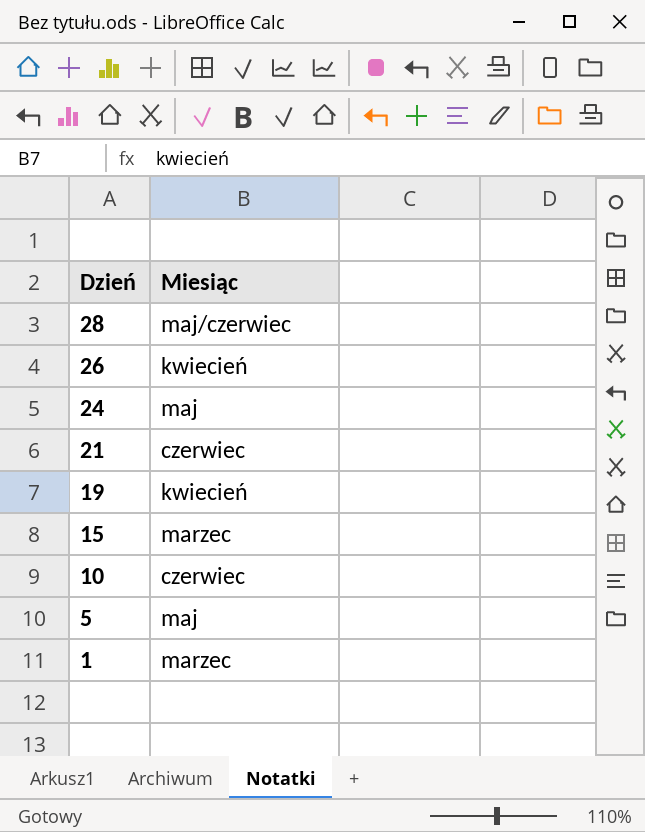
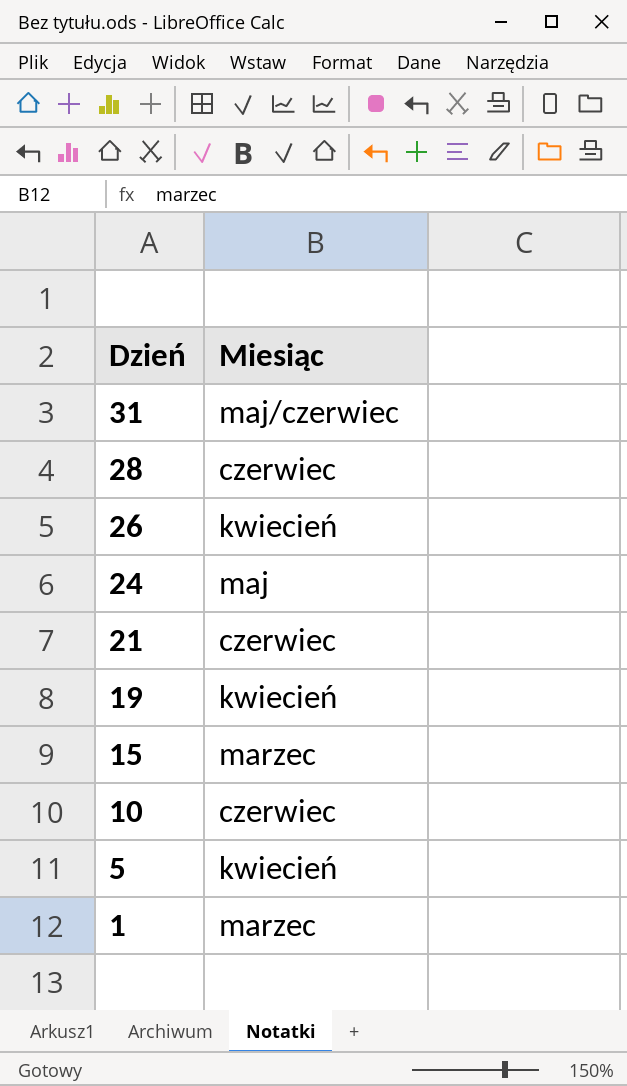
row 31: none -> maj/czerwiec
28 | Miesiąc: maj/czerwiec -> czerwiec
5 | Miesiąc: maj -> kwiecień

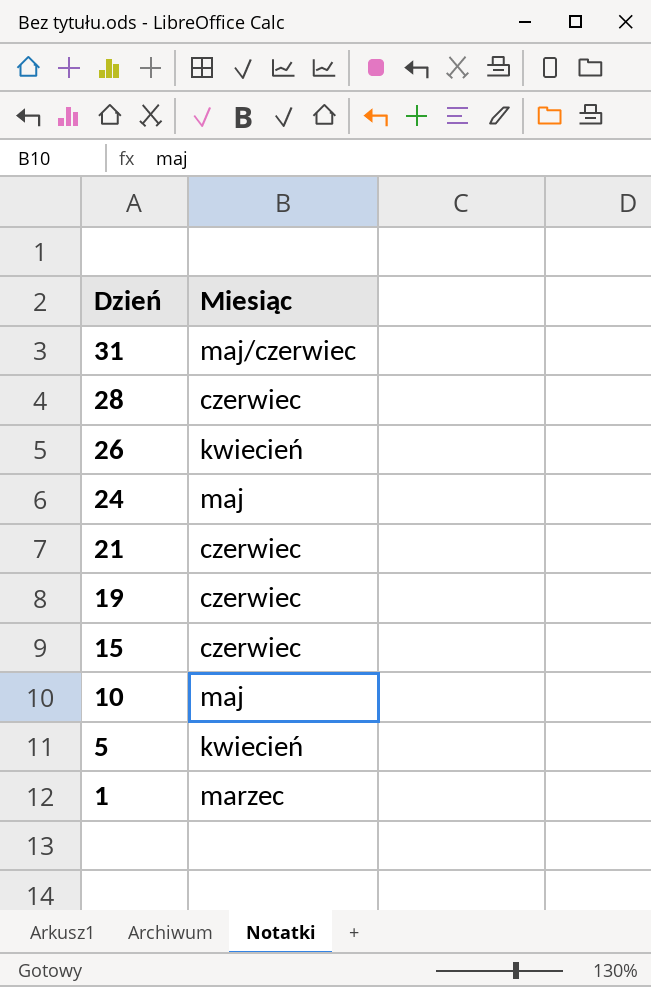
19 | Miesiąc: kwiecień -> czerwiec
15 | Miesiąc: marzec -> czerwiec
10 | Miesiąc: czerwiec -> maj

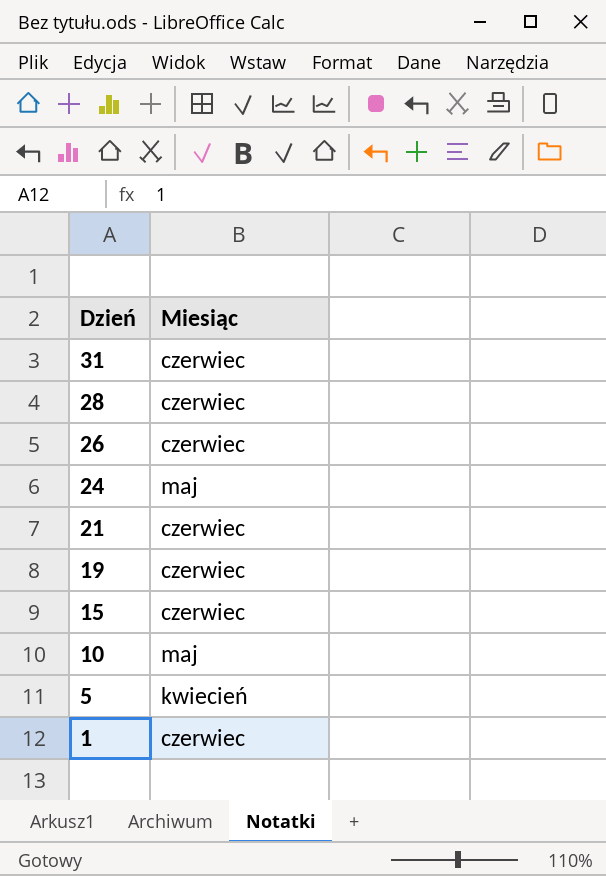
31 | Miesiąc: maj/czerwiec -> czerwiec
26 | Miesiąc: kwiecień -> czerwiec
1 | Miesiąc: marzec -> czerwiec

